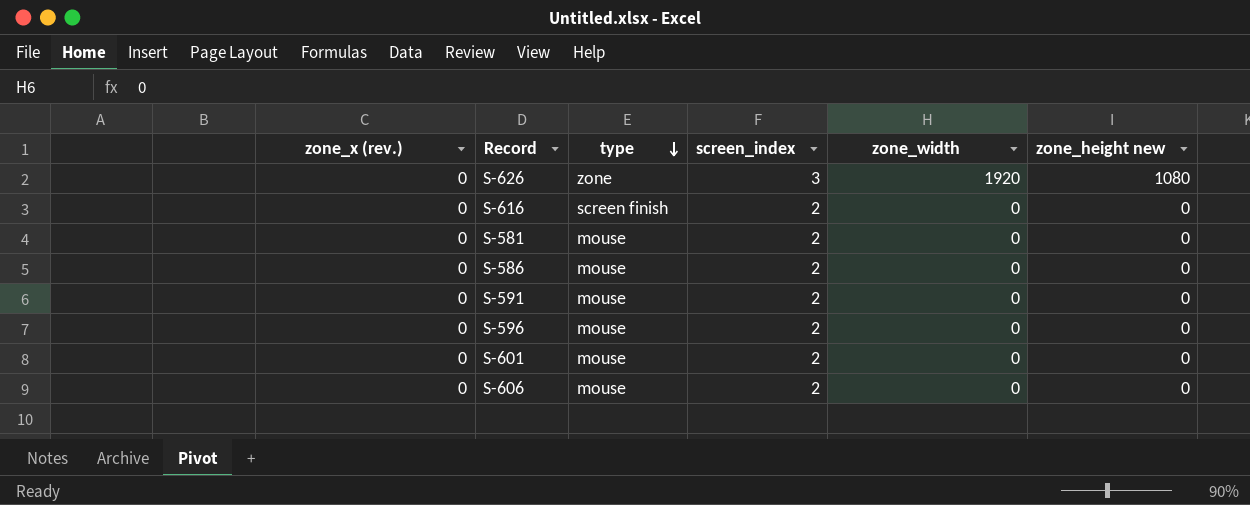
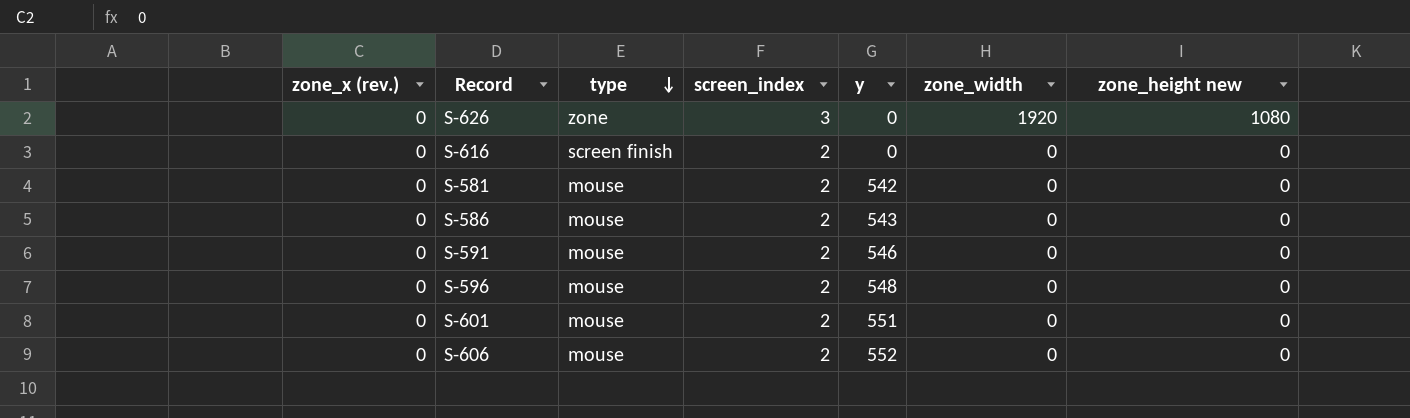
column y | position: none -> 5

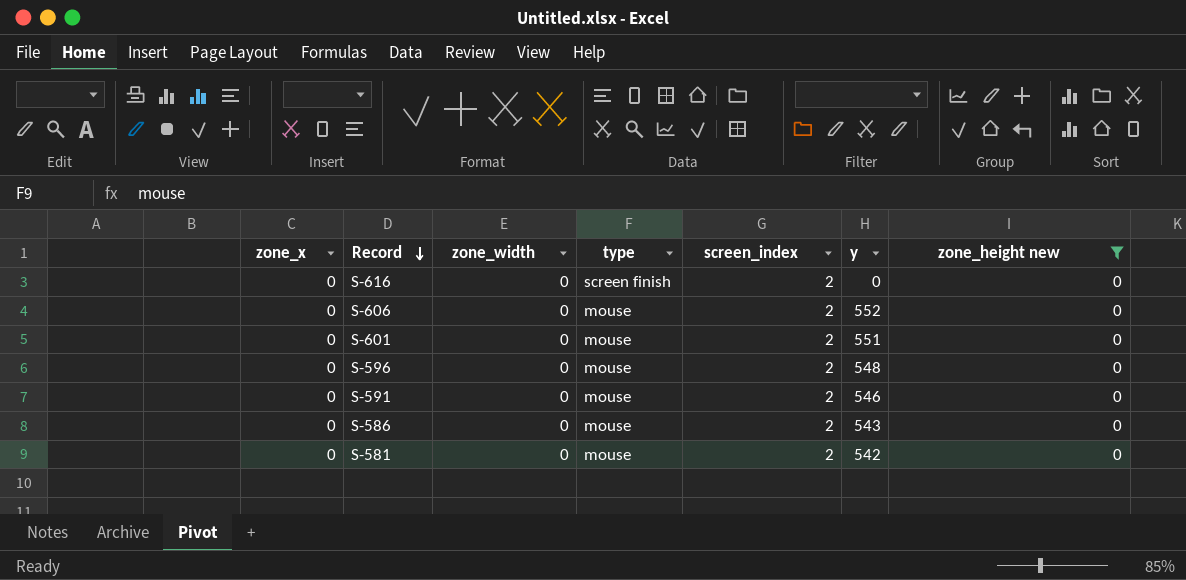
filter: none -> zone_height new = 0
row order: type descending -> Record descending
column name: zone_x (rev.) -> zone_x
column zone_width | position: 6 -> 3

